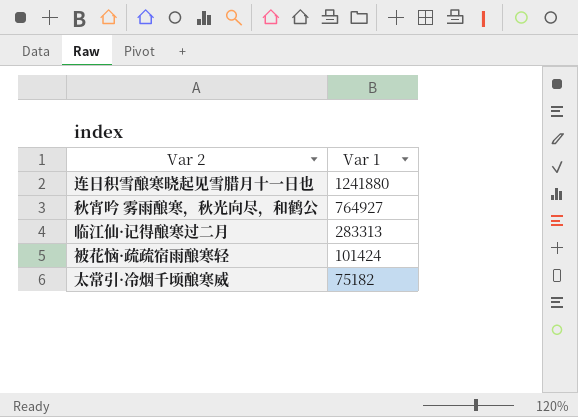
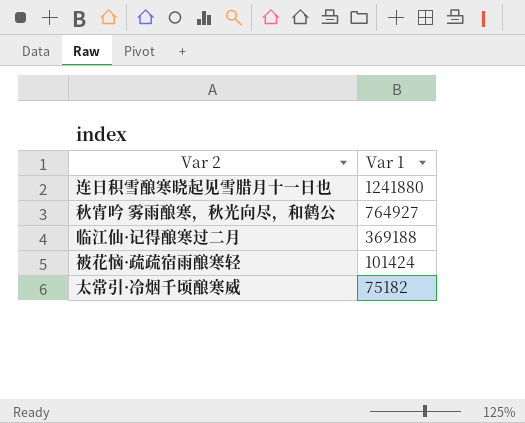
临江仙·记得酿寒过二月 | Var 1: 283313 -> 369188

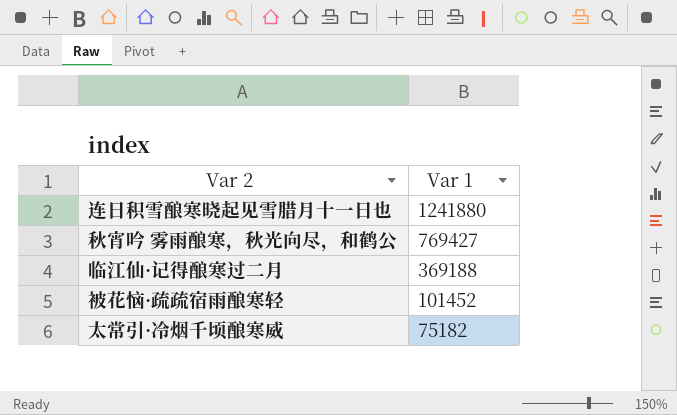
秋宵吟 雾雨酿寒，秋光向尽，和鹤公 | Var 1: 764927 -> 769427
被花恼·疏疏宿雨酿寒轻 | Var 1: 101424 -> 101452

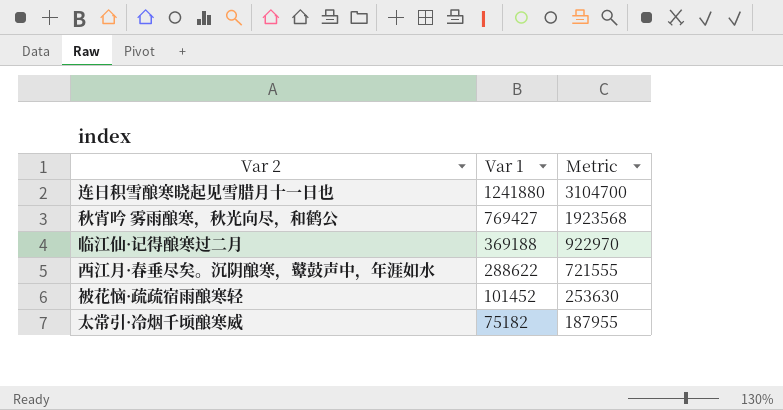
column Metric | formula: none -> [Var 1] * 2.5
row 西江月·春垂尽矣。沉阴酿寒，鼙鼓声中，年涯如水: none -> 288622 | 721555

